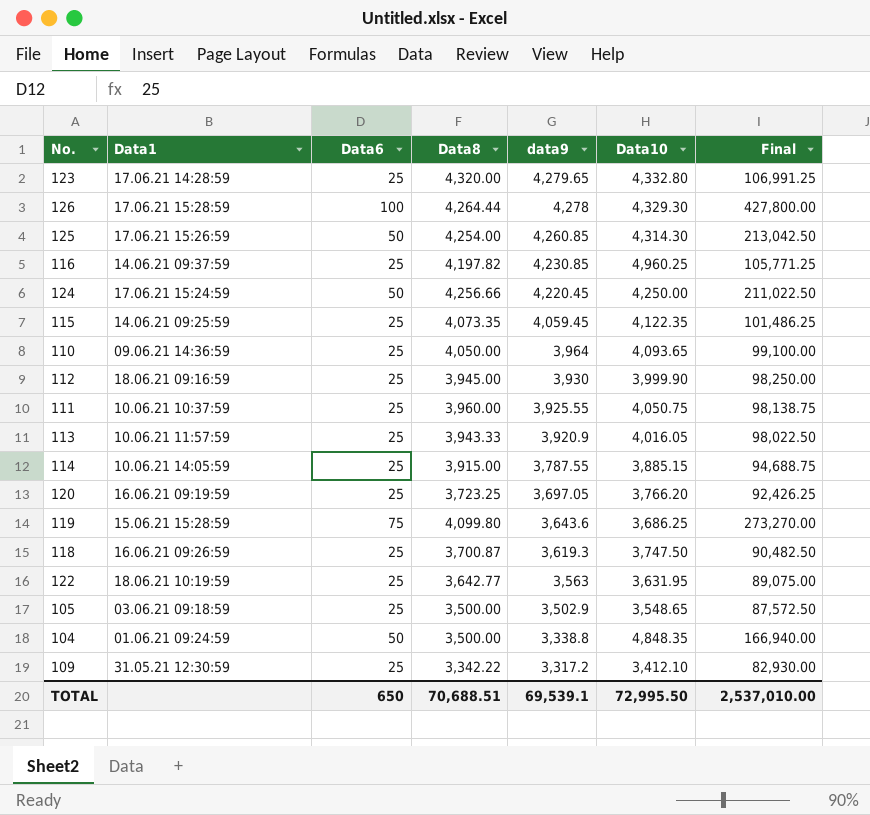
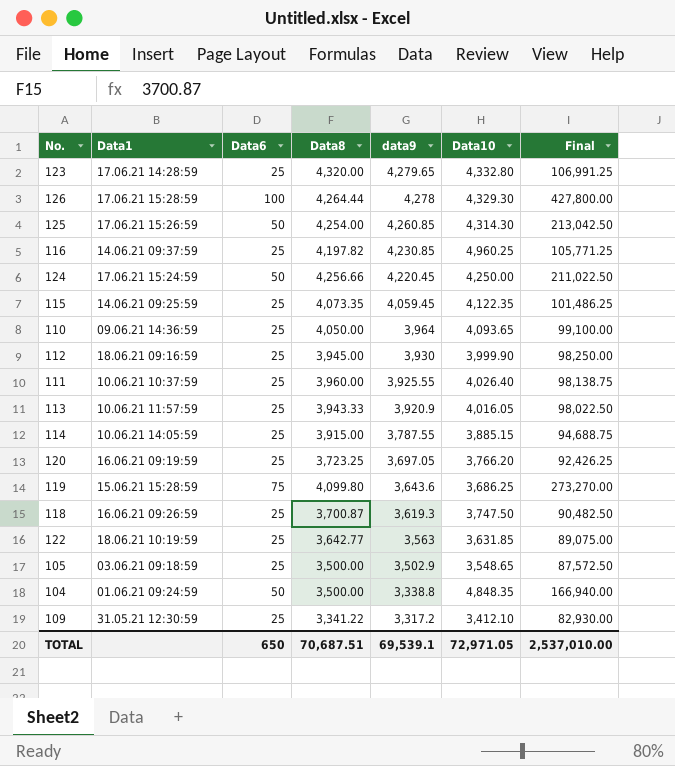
111 | Data10: 4,050.75 -> 4,026.40
122 | Data10: 3,631.95 -> 3,631.85
109 | Data8: 3,342.22 -> 3,341.22
TOTAL | Data8: 70,688.51 -> 70,687.51
TOTAL | Data10: 72,995.50 -> 72,971.05

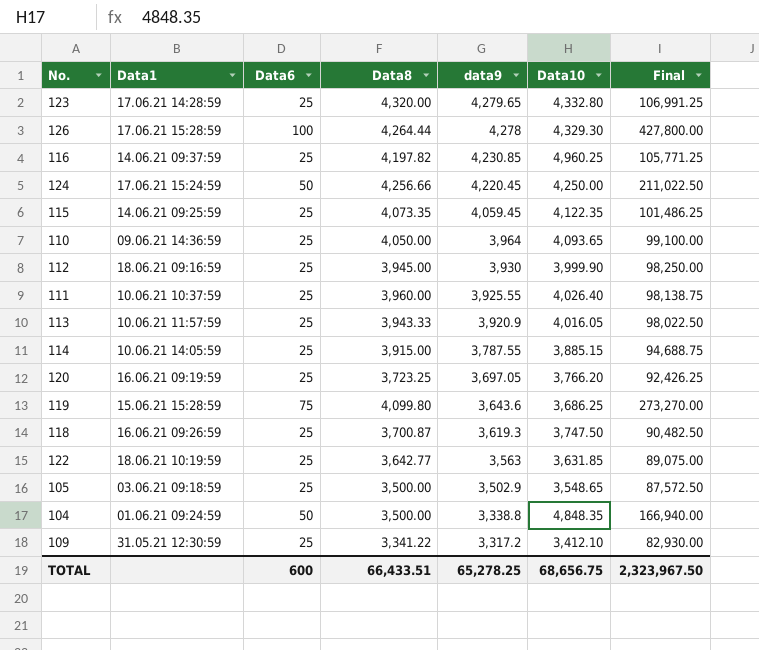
row 125: 17.06.21 15:26:59 | 50 | 4,254.00 | 4,260.85 | 4,314.30 | 213,042.50 -> none
TOTAL | Data6: 650 -> 600
TOTAL | Data8: 70,687.51 -> 66,433.51
TOTAL | data9: 69,539.1 -> 65,278.25
TOTAL | Data10: 72,971.05 -> 68,656.75
TOTAL | Final: 2,537,010.00 -> 2,323,967.50

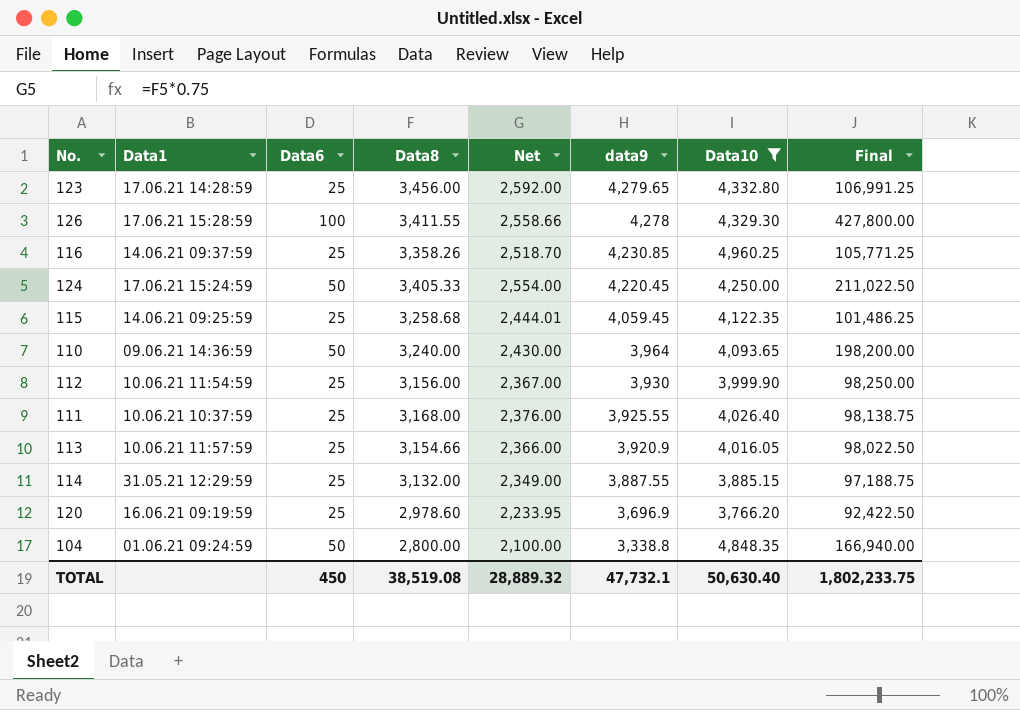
filter: none -> Data10 >= 3,766.20
column Net | formula: none -> [Data8] * 0.75
123 | Data8: 4,320.00 -> 3,456.00
126 | Data8: 4,264.44 -> 3,411.55
116 | Data8: 4,197.82 -> 3,358.26
124 | Data8: 4,256.66 -> 3,405.33
115 | Data8: 4,073.35 -> 3,258.68
110 | Data6: 25 -> 50
110 | Data8: 4,050.00 -> 3,240.00
110 | Final: 99,100.00 -> 198,200.00
112 | Data1: 18.06.21 09:16:59 -> 10.06.21 11:54:59
112 | Data8: 3,945.00 -> 3,156.00
111 | Data8: 3,960.00 -> 3,168.00
113 | Data8: 3,943.33 -> 3,154.66
114 | Data1: 10.06.21 14:05:59 -> 31.05.21 12:29:59
114 | Data8: 3,915.00 -> 3,132.00
114 | data9: 3,787.55 -> 3,887.55
114 | Final: 94,688.75 -> 97,188.75
120 | Data8: 3,723.25 -> 2,978.60
120 | data9: 3,697.05 -> 3,696.9
120 | Final: 92,426.25 -> 92,422.50
104 | Data8: 3,500.00 -> 2,800.00
TOTAL | Data6: 600 -> 450
TOTAL | Data8: 66,433.51 -> 38,519.08
TOTAL | data9: 65,278.25 -> 47,732.1
TOTAL | Data10: 68,656.75 -> 50,630.40
TOTAL | Final: 2,323,967.50 -> 1,802,233.75

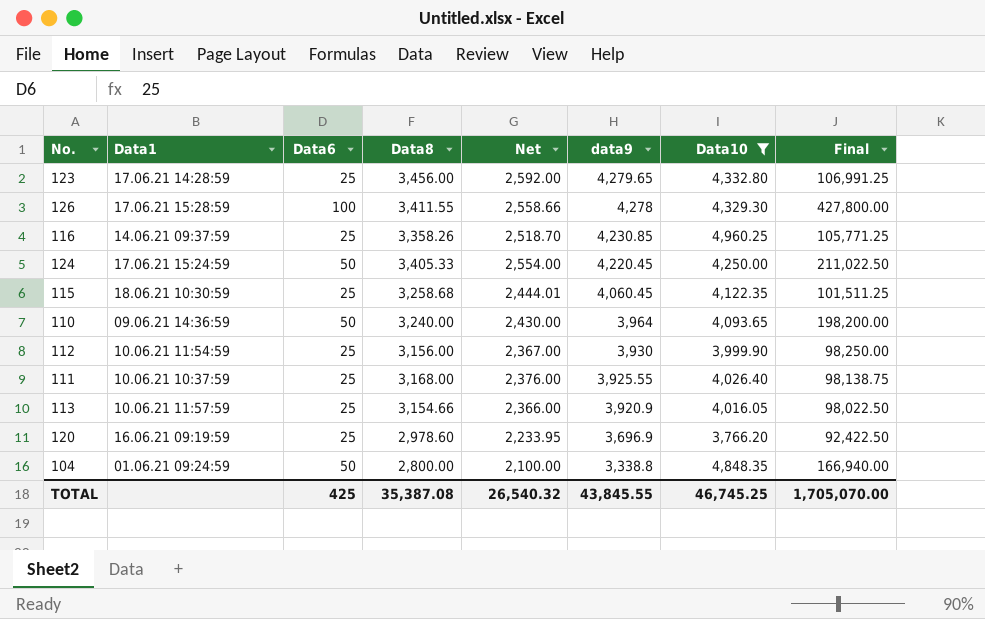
row 114: 31.05.21 12:29:59 | 25 | 3,132.00 | 2,349.00 | 3,887.55 | 3,885.15 | 97,188.75 -> none
115 | Data1: 14.06.21 09:25:59 -> 18.06.21 10:30:59
115 | data9: 4,059.45 -> 4,060.45
115 | Final: 101,486.25 -> 101,511.25
TOTAL | Data6: 450 -> 425
TOTAL | Data8: 38,519.08 -> 35,387.08
TOTAL | Net: 28,889.32 -> 26,540.32
TOTAL | data9: 47,732.1 -> 43,845.55
TOTAL | Data10: 50,630.40 -> 46,745.25
TOTAL | Final: 1,802,233.75 -> 1,705,070.00

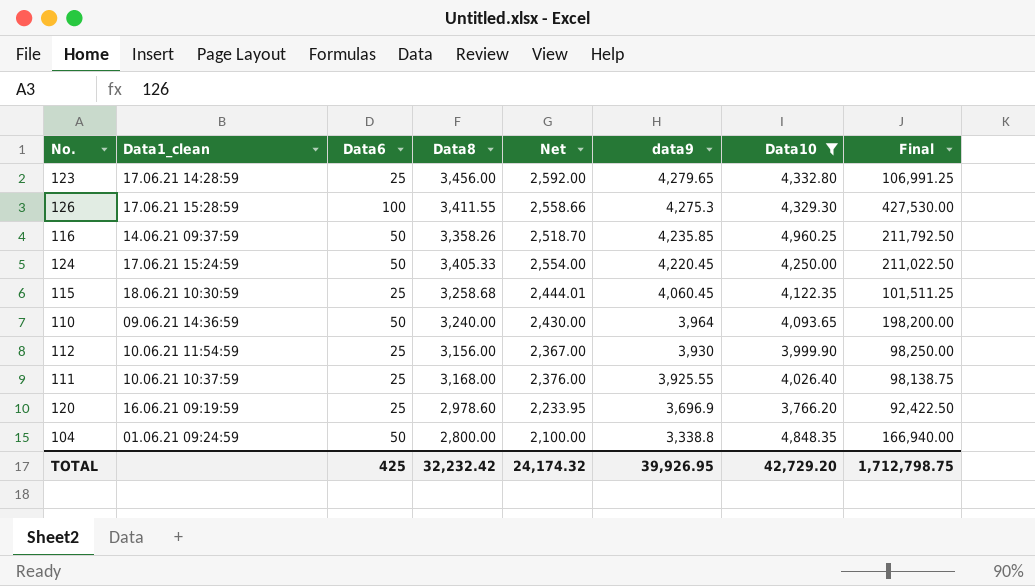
column name: Data1 -> Data1_clean
row 113: 10.06.21 11:57:59 | 25 | 3,154.66 | 2,366.00 | 3,920.9 | 4,016.05 | 98,022.50 -> none
126 | data9: 4,278 -> 4,275.3
126 | Final: 427,800.00 -> 427,530.00
116 | Data6: 25 -> 50
116 | data9: 4,230.85 -> 4,235.85
116 | Final: 105,771.25 -> 211,792.50
TOTAL | Data8: 35,387.08 -> 32,232.42
TOTAL | Net: 26,540.32 -> 24,174.32
TOTAL | data9: 43,845.55 -> 39,926.95
TOTAL | Data10: 46,745.25 -> 42,729.20
TOTAL | Final: 1,705,070.00 -> 1,712,798.75

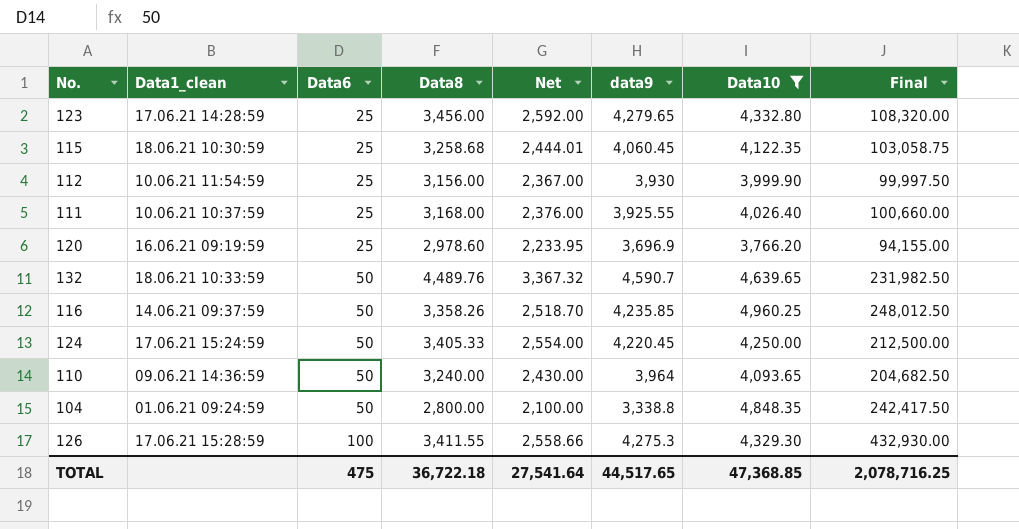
row order: data9 descending -> Data6 ascending
column Final | formula: [Data6] * [data9] -> [Data6] * [Data10]
row 132: none -> 18.06.21 10:33:59 | 50 | 4,489.76 | 3,367.32 | 4,590.7 | 4,639.65 | 231,982.50
TOTAL | Data6: 425 -> 475
TOTAL | Data8: 32,232.42 -> 36,722.18
TOTAL | Net: 24,174.32 -> 27,541.64
TOTAL | data9: 39,926.95 -> 44,517.65
TOTAL | Data10: 42,729.20 -> 47,368.85
TOTAL | Final: 1,712,798.75 -> 2,078,716.25

